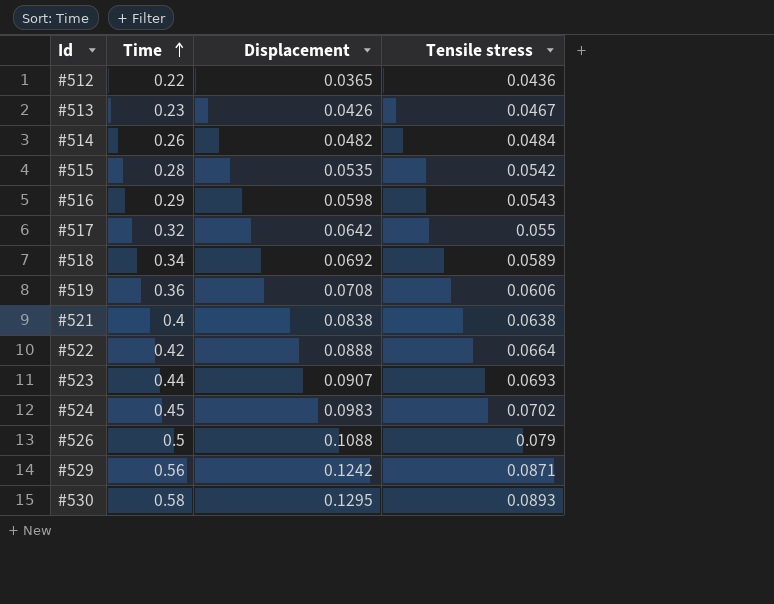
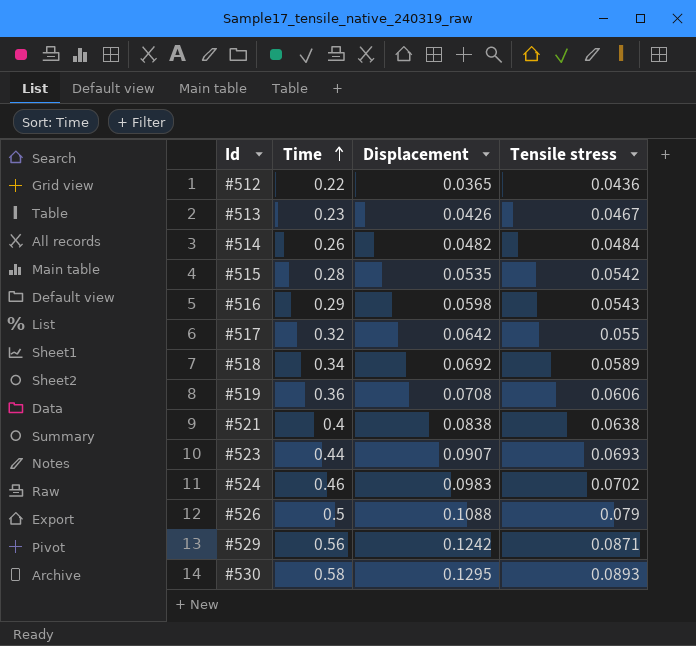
row #522: 0.42 | 0.0888 | 0.0664 -> none
#524 | Time: 0.45 -> 0.46

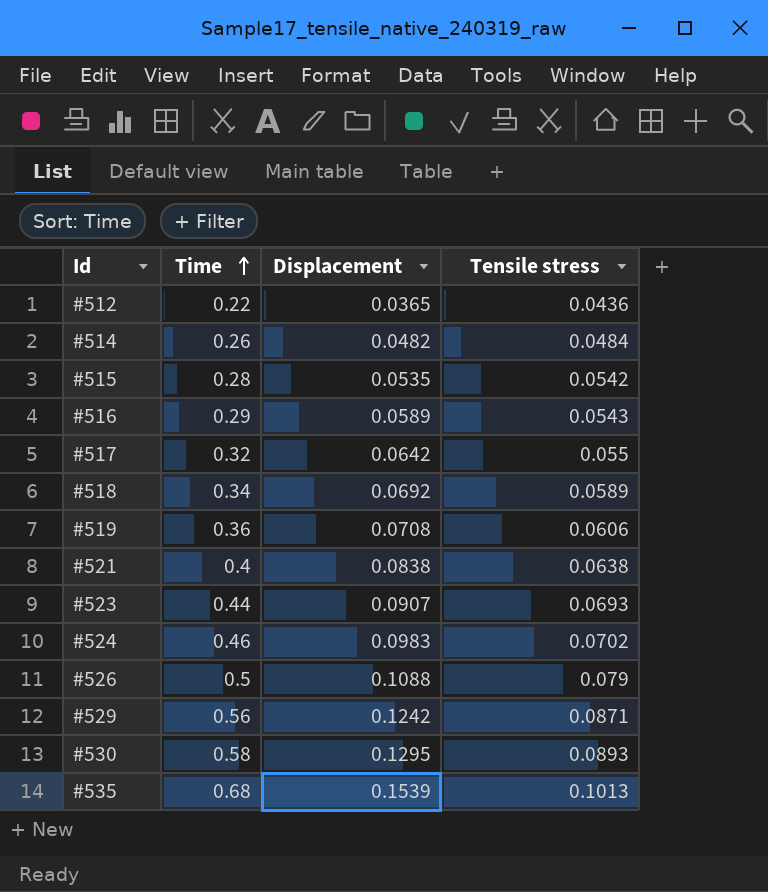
row #513: 0.23 | 0.0426 | 0.0467 -> none
#516 | Displacement: 0.0598 -> 0.0589
row #535: none -> 0.68 | 0.1539 | 0.1013

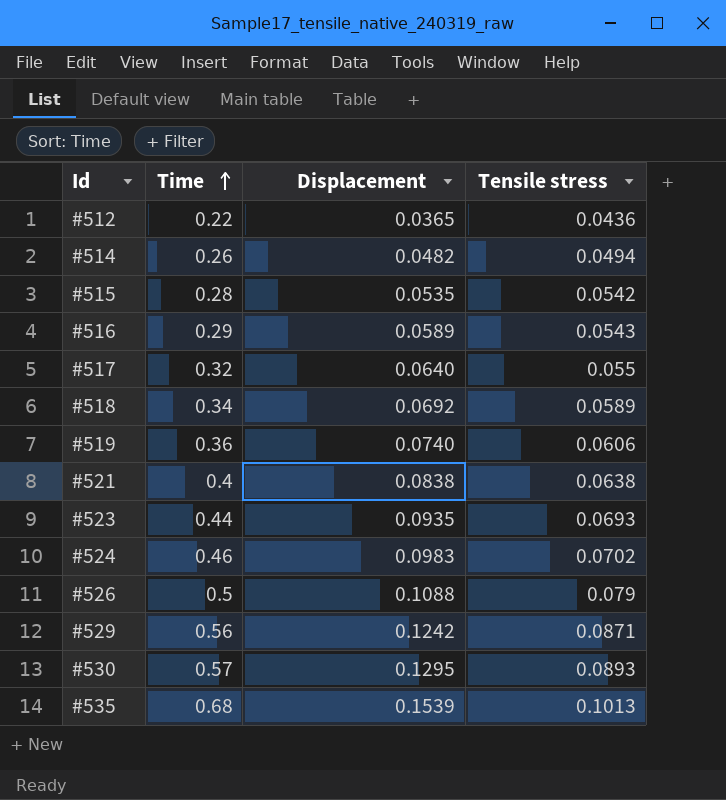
#514 | Tensile stress: 0.0484 -> 0.0494
#517 | Displacement: 0.0642 -> 0.0640
#519 | Displacement: 0.0708 -> 0.0740
#523 | Displacement: 0.0907 -> 0.0935
#530 | Time: 0.58 -> 0.57

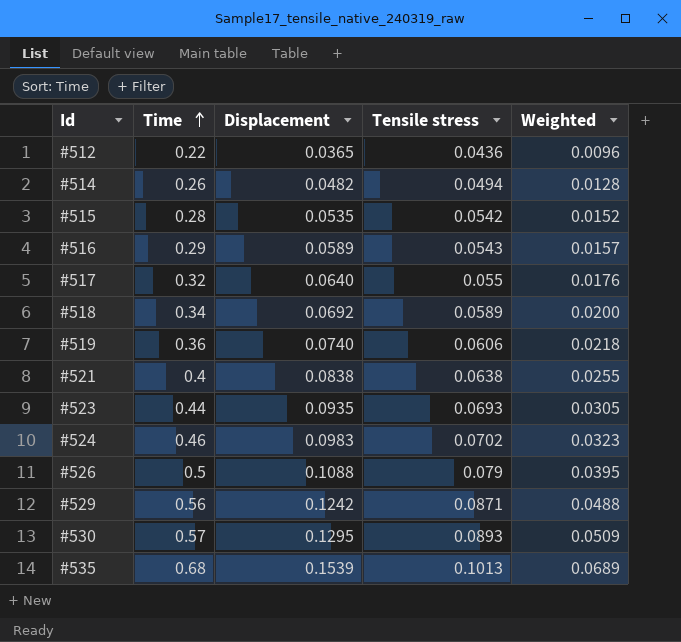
column Weighted | formula: none -> [Time] * [Tensile stress]

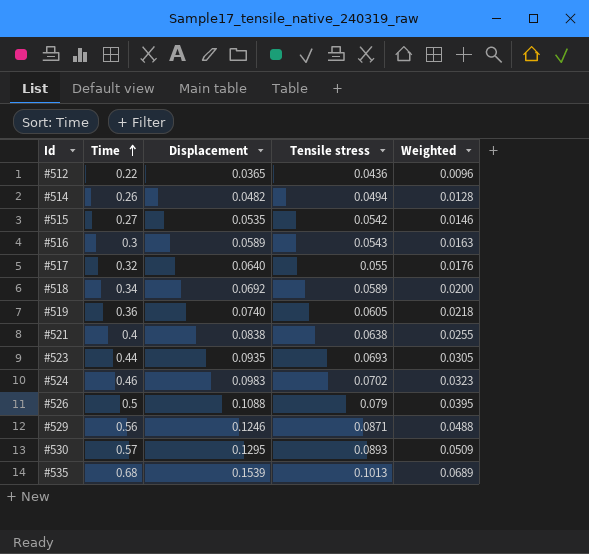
#515 | Time: 0.28 -> 0.27
#515 | Weighted: 0.0152 -> 0.0146
#516 | Time: 0.29 -> 0.3
#516 | Weighted: 0.0157 -> 0.0163
#519 | Tensile stress: 0.0606 -> 0.0605
#529 | Displacement: 0.1242 -> 0.1246

